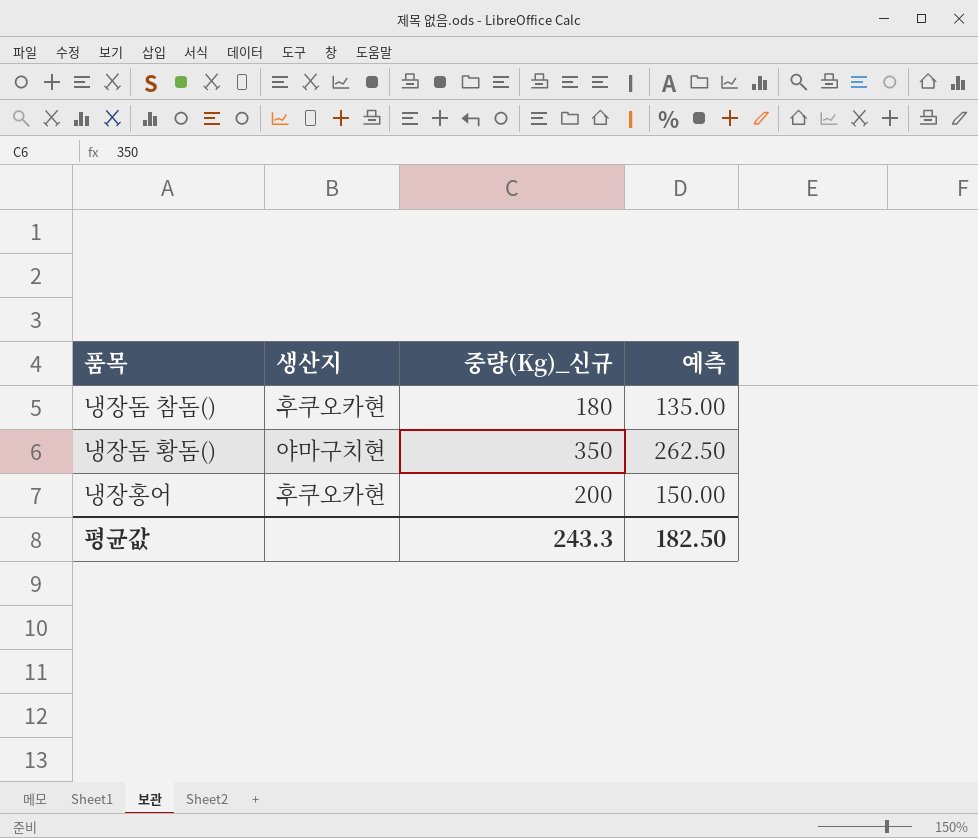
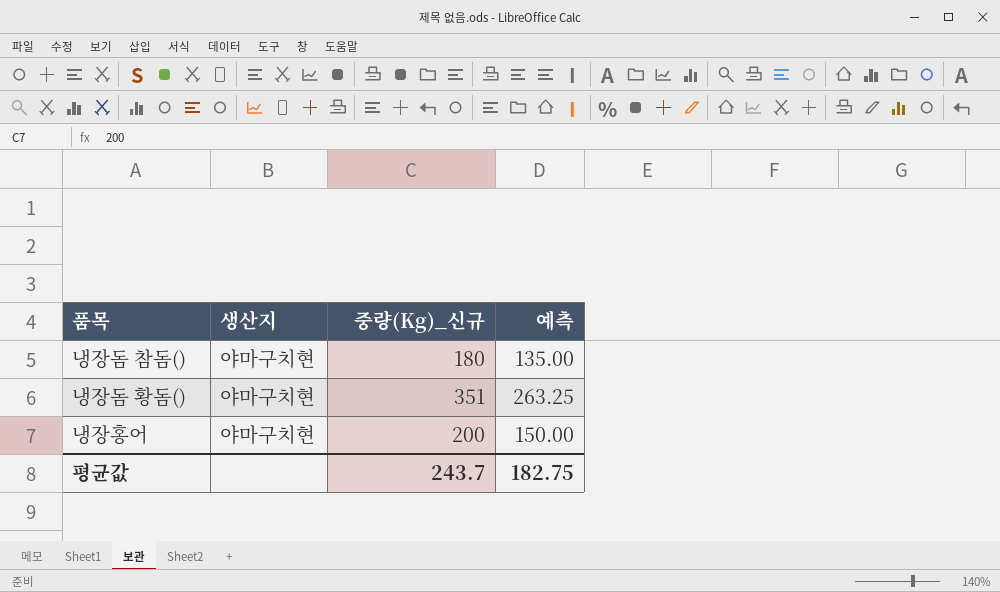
냉장돔 참돔() | 생산지: 후쿠오카현 -> 야마구치현
냉장돔 황돔() | 중량(Kg)_신규: 350 -> 351
냉장돔 황돔() | 예측: 262.50 -> 263.25
냉장홍어 | 생산지: 후쿠오카현 -> 야마구치현
평균값 | 중량(Kg)_신규: 243.3 -> 243.7
평균값 | 예측: 182.50 -> 182.75

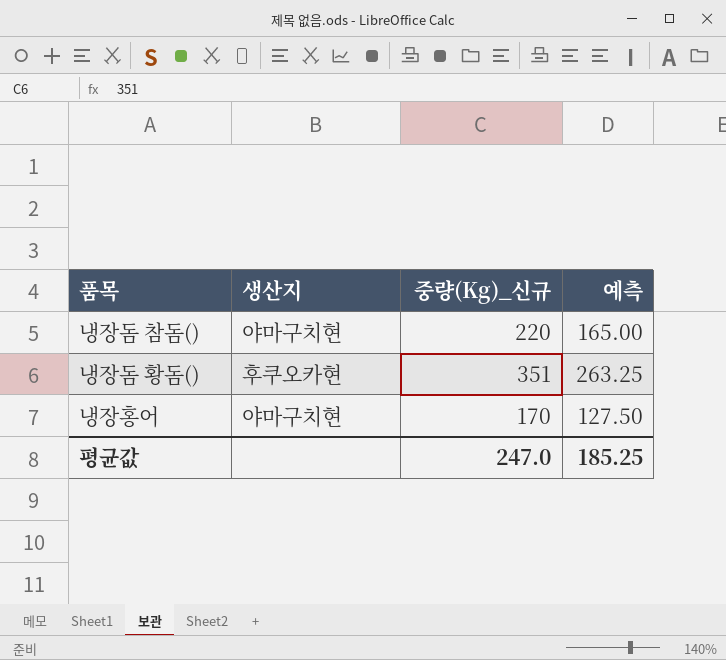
냉장돔 참돔() | 중량(Kg)_신규: 180 -> 220
냉장돔 참돔() | 예측: 135.00 -> 165.00
냉장돔 황돔() | 생산지: 야마구치현 -> 후쿠오카현
냉장홍어 | 중량(Kg)_신규: 200 -> 170
냉장홍어 | 예측: 150.00 -> 127.50
평균값 | 중량(Kg)_신규: 243.7 -> 247.0
평균값 | 예측: 182.75 -> 185.25

